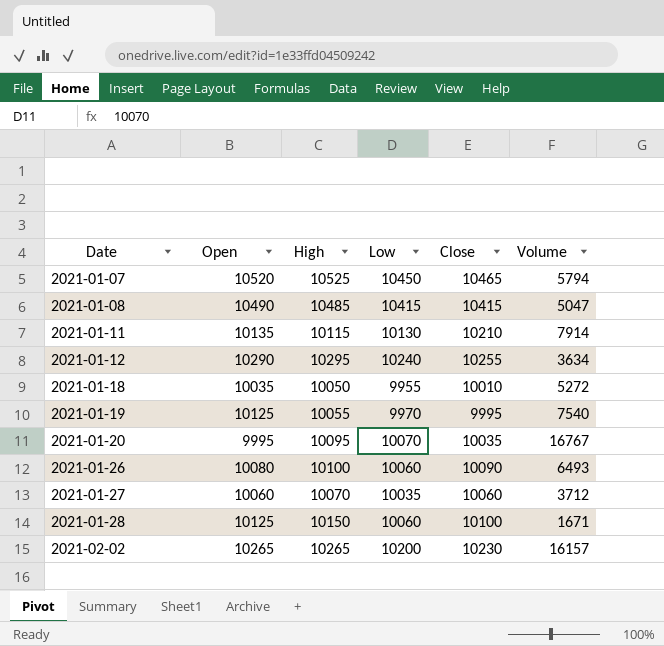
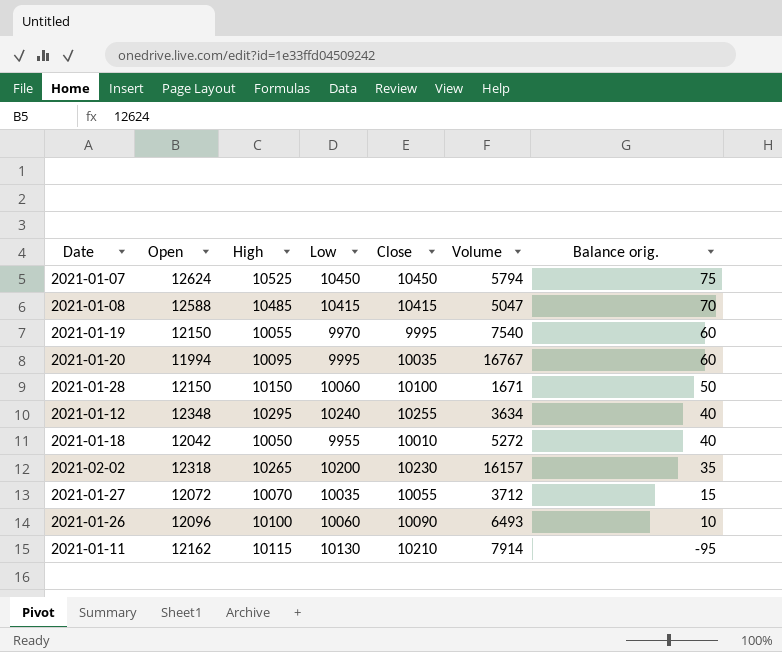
row order: Date ascending -> Balance orig. descending
column Balance orig. | formula: none -> [High] - [Close]
2021-01-07 | Open: 10520 -> 12624
2021-01-07 | Close: 10465 -> 10450
2021-01-08 | Open: 10490 -> 12588
2021-01-19 | Open: 10125 -> 12150
2021-01-20 | Open: 9995 -> 11994
2021-01-20 | Low: 10070 -> 9995
2021-01-28 | Open: 10125 -> 12150
2021-01-12 | Open: 10290 -> 12348
2021-01-18 | Open: 10035 -> 12042
2021-02-02 | Open: 10265 -> 12318
2021-01-27 | Open: 10060 -> 12072
2021-01-27 | Close: 10060 -> 10055
2021-01-26 | Open: 10080 -> 12096
2021-01-11 | Open: 10135 -> 12162

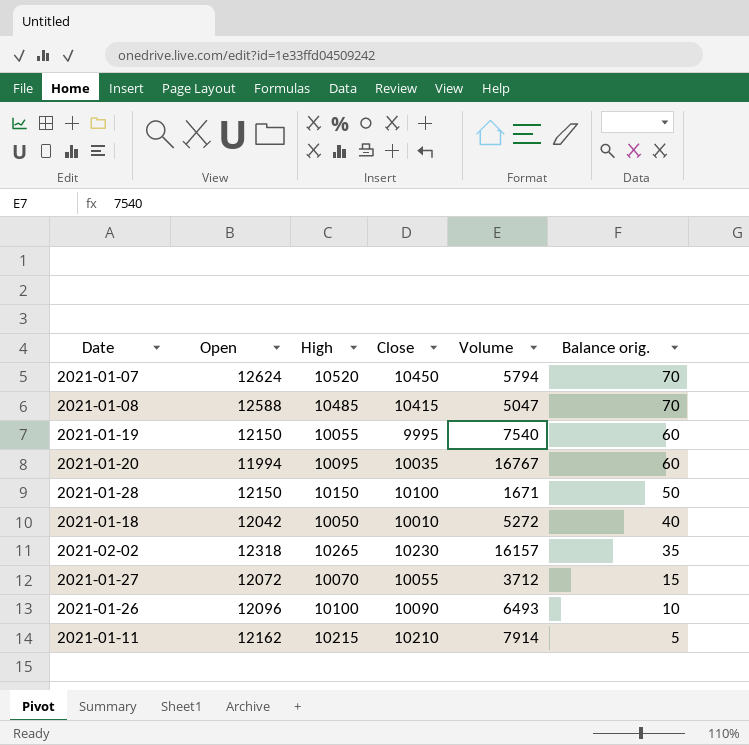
column Low | position: 4 -> none
row 2021-01-12: 12348 | 10295 | 10240 | 10255 | 3634 | 40 -> none
2021-01-07 | High: 10525 -> 10520
2021-01-07 | Balance orig.: 75 -> 70
2021-01-11 | High: 10115 -> 10215
2021-01-11 | Balance orig.: -95 -> 5

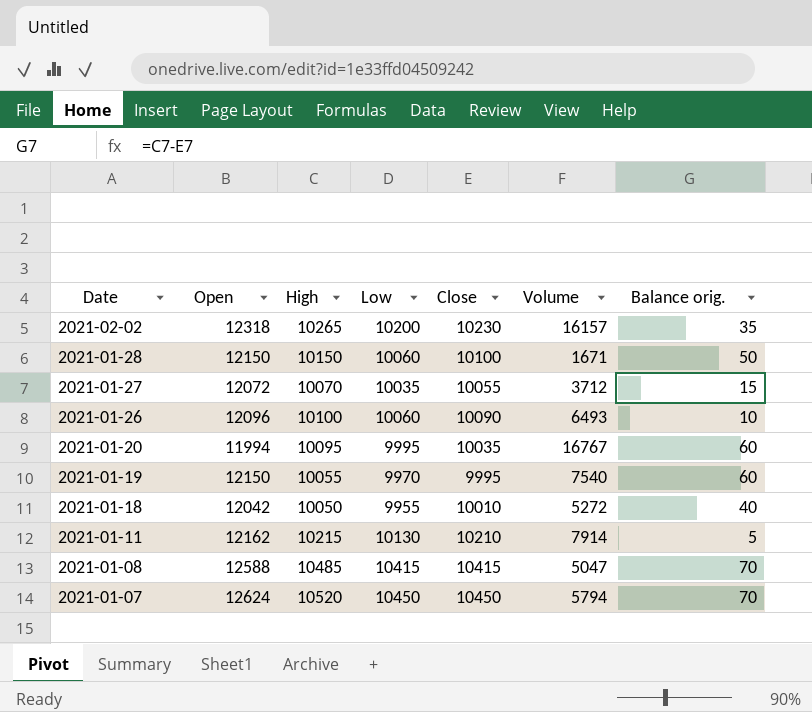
row order: Balance orig. descending -> Date descending
column Low | position: none -> 4

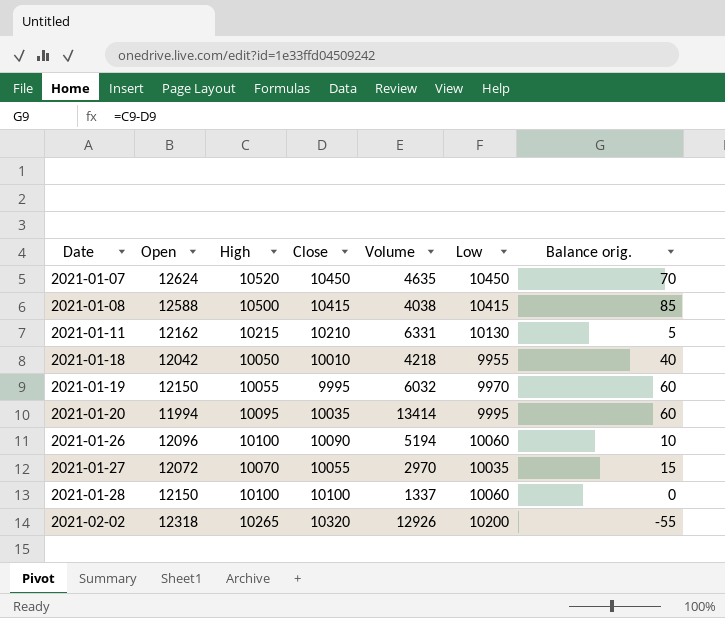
row order: Date descending -> Date ascending
column Low | position: 4 -> 6
2021-01-07 | Volume: 5794 -> 4635
2021-01-08 | High: 10485 -> 10500
2021-01-08 | Volume: 5047 -> 4038
2021-01-08 | Balance orig.: 70 -> 85
2021-01-11 | Volume: 7914 -> 6331
2021-01-18 | Volume: 5272 -> 4218
2021-01-19 | Volume: 7540 -> 6032
2021-01-20 | Volume: 16767 -> 13414
2021-01-26 | Volume: 6493 -> 5194
2021-01-27 | Volume: 3712 -> 2970
2021-01-28 | High: 10150 -> 10100
2021-01-28 | Volume: 1671 -> 1337
2021-01-28 | Balance orig.: 50 -> 0
2021-02-02 | Close: 10230 -> 10320
2021-02-02 | Volume: 16157 -> 12926
2021-02-02 | Balance orig.: 35 -> -55

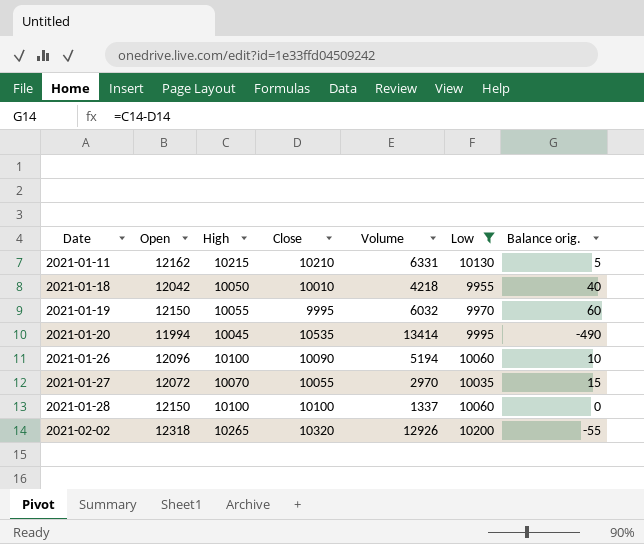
filter: none -> Low <= 10200
2021-01-20 | High: 10095 -> 10045
2021-01-20 | Close: 10035 -> 10535
2021-01-20 | Balance orig.: 60 -> -490

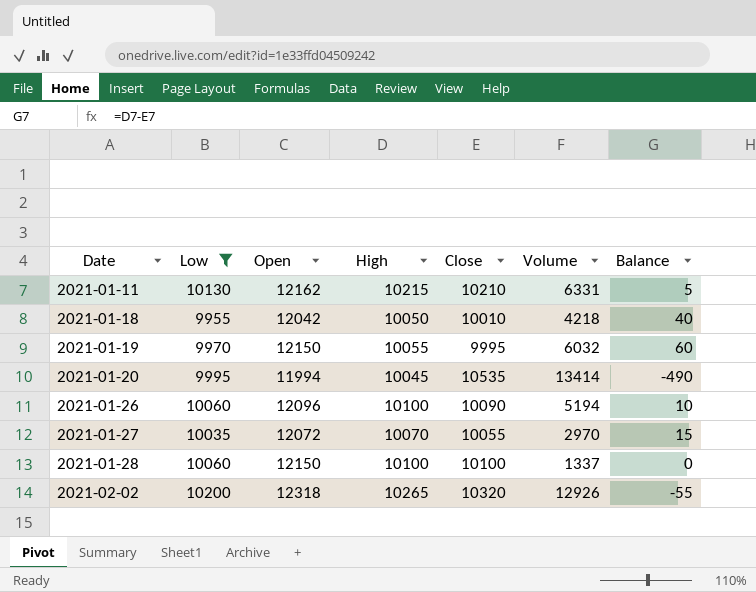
column Low | position: 6 -> 2
column name: Balance orig. -> Balance

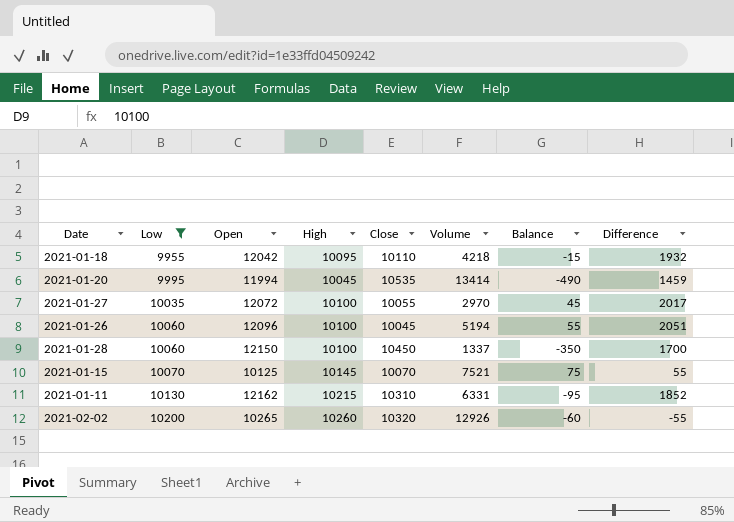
row order: Date ascending -> Low ascending
column Difference | formula: none -> [Open] - [Close]
row 2021-01-19: 9970 | 12150 | 10055 | 9995 | 6032 | 60 -> none
2021-01-18 | High: 10050 -> 10095
2021-01-18 | Close: 10010 -> 10110
2021-01-18 | Balance: 40 -> -15
2021-01-27 | High: 10070 -> 10100
2021-01-27 | Balance: 15 -> 45
2021-01-26 | Close: 10090 -> 10045
2021-01-26 | Balance: 10 -> 55
2021-01-28 | Close: 10100 -> 10450
2021-01-28 | Balance: 0 -> -350
row 2021-01-15: none -> 10070 | 10125 | 10145 | 10070 | 7521 | 75 | 55
2021-01-11 | Close: 10210 -> 10310
2021-01-11 | Balance: 5 -> -95
2021-02-02 | Open: 12318 -> 10265
2021-02-02 | High: 10265 -> 10260
2021-02-02 | Balance: -55 -> -60

